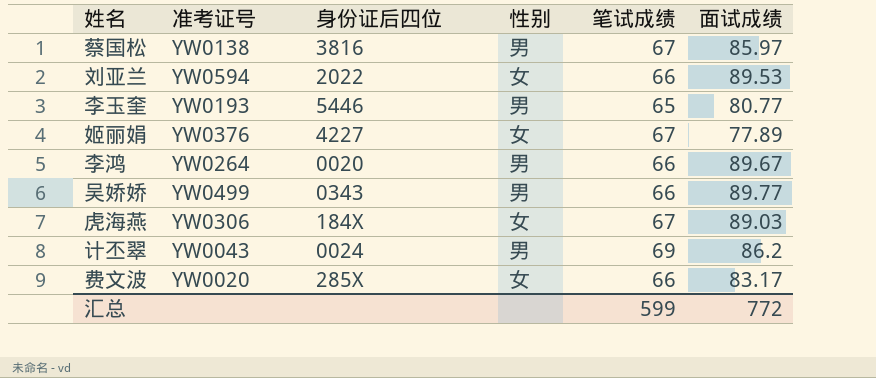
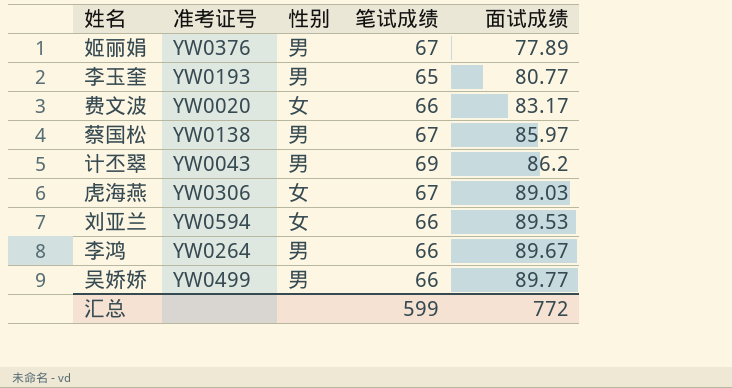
row order: none -> 面试成绩 ascending
column 身份证后四位 | position: 3 -> none
姬丽娟 | 性别: 女 -> 男

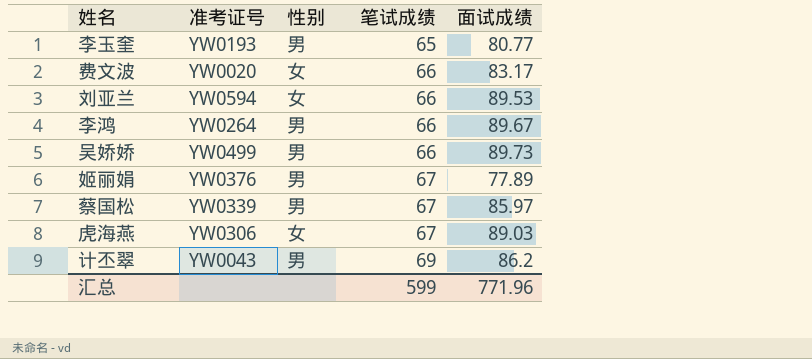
row order: 面试成绩 ascending -> 笔试成绩 ascending
吴娇娇 | 面试成绩: 89.77 -> 89.73
蔡国松 | 准考证号: YW0138 -> YW0339
汇总 | 面试成绩: 772 -> 771.96

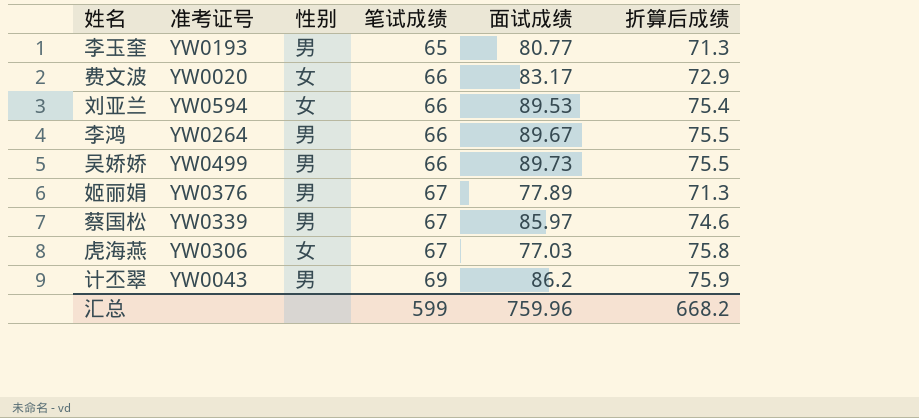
column 折算后成绩 | position: none -> 6
虎海燕 | 面试成绩: 89.03 -> 77.03
汇总 | 面试成绩: 771.96 -> 759.96

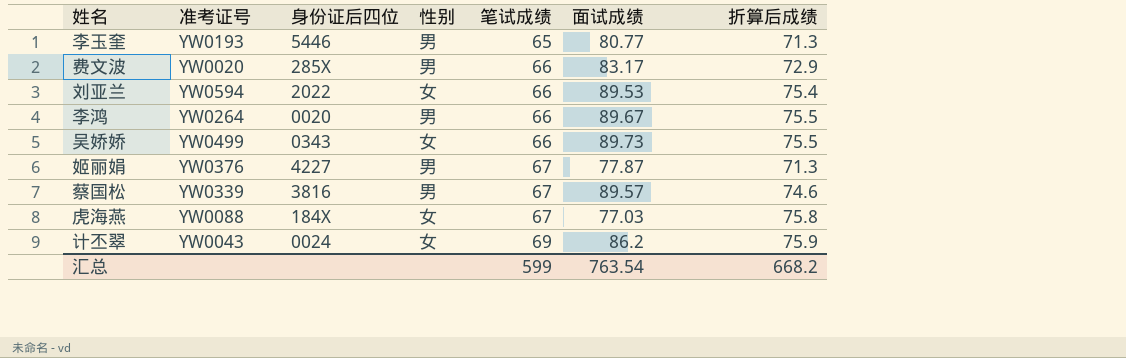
column 身份证后四位 | position: none -> 3
费文波 | 性别: 女 -> 男
吴娇娇 | 性别: 男 -> 女
姬丽娟 | 面试成绩: 77.89 -> 77.87
蔡国松 | 面试成绩: 85.97 -> 89.57
虎海燕 | 准考证号: YW0306 -> YW0088
计丕翠 | 性别: 男 -> 女
汇总 | 面试成绩: 759.96 -> 763.54

